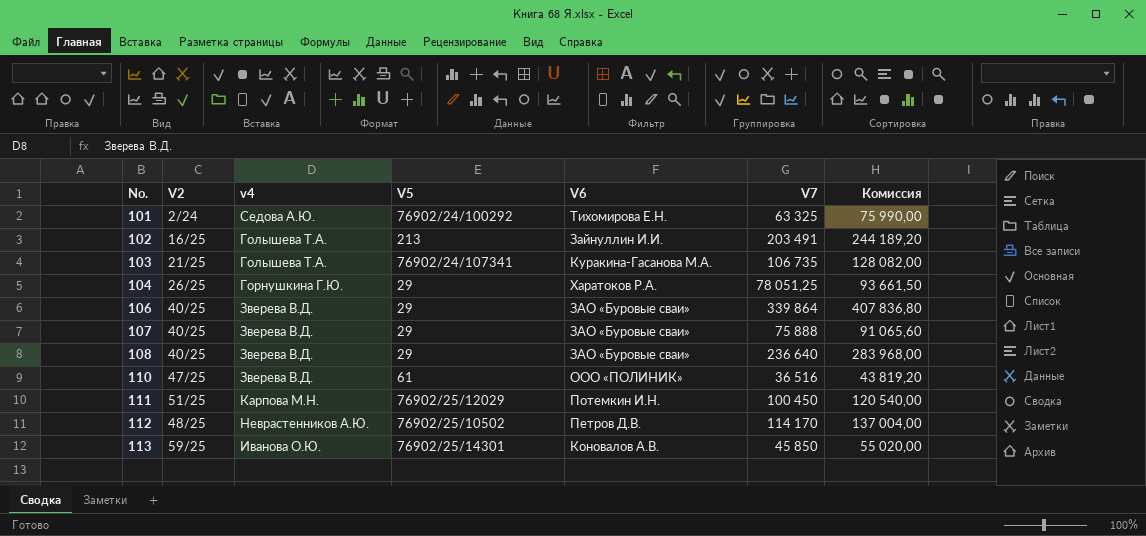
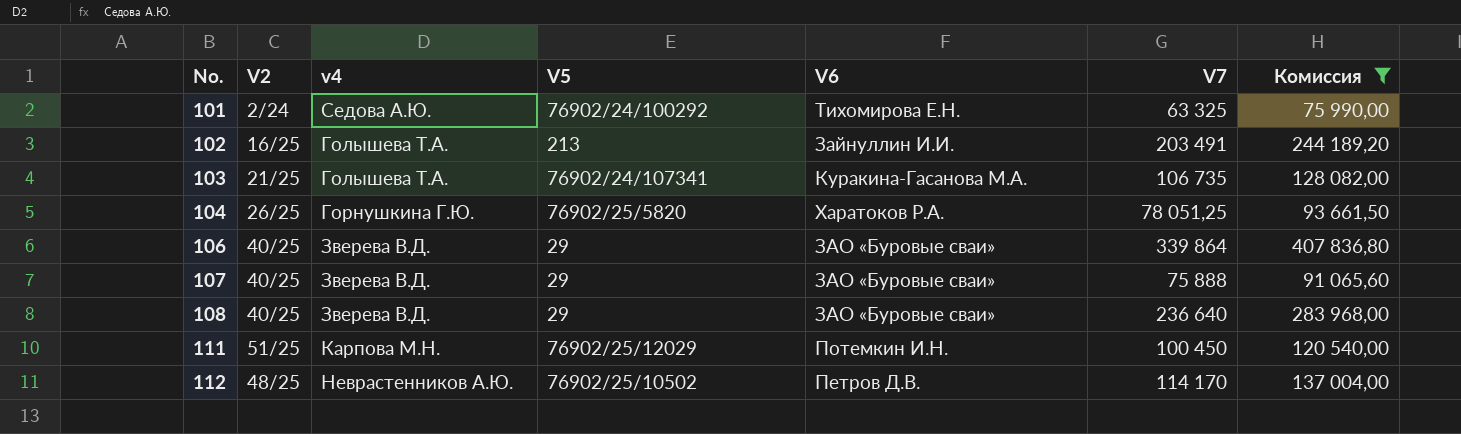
filter: none -> Комиссия >= 75 990,00
104 | V5: 29 -> 76902/25/5820

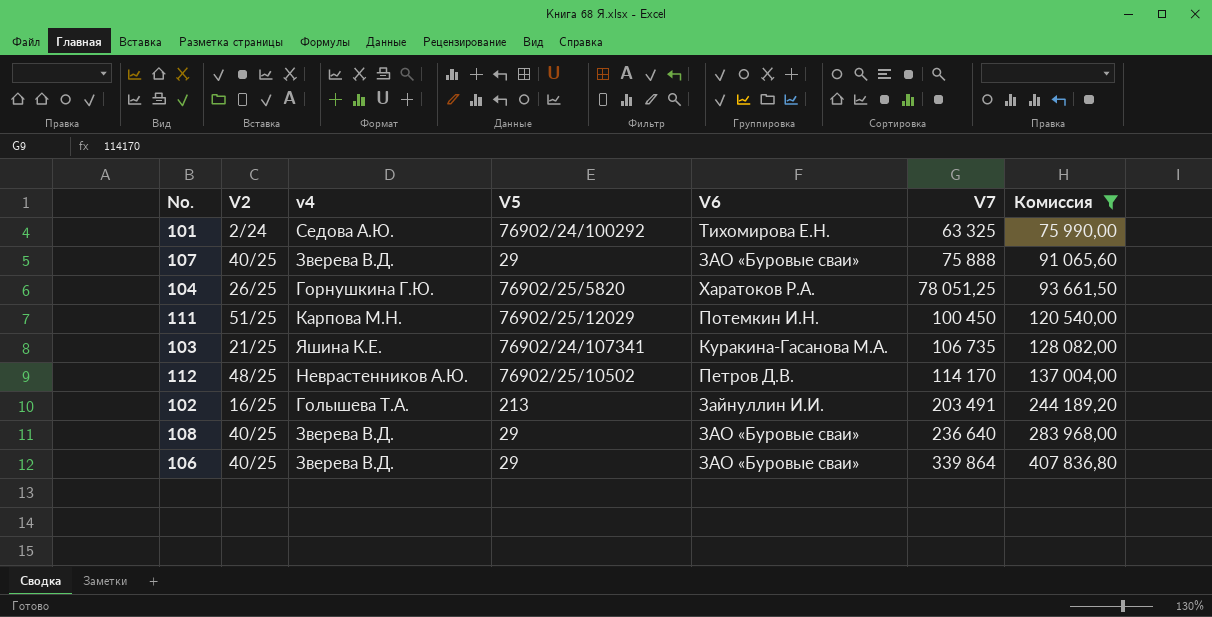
row order: No. ascending -> V7 ascending
103 | v4: Голышева Т.А. -> Яшина К.Е.

